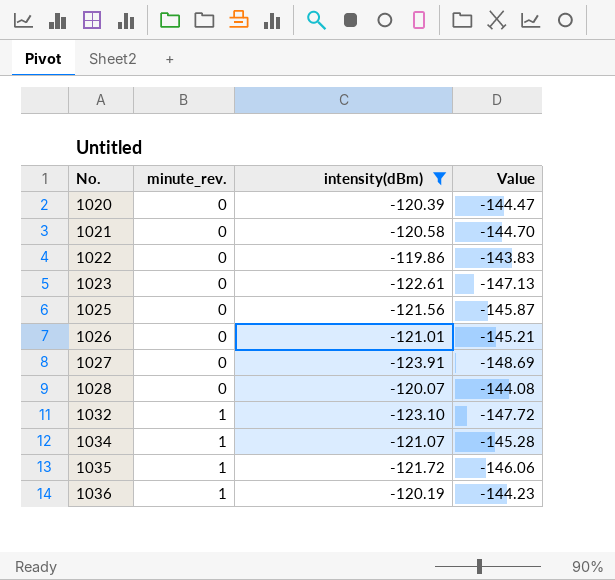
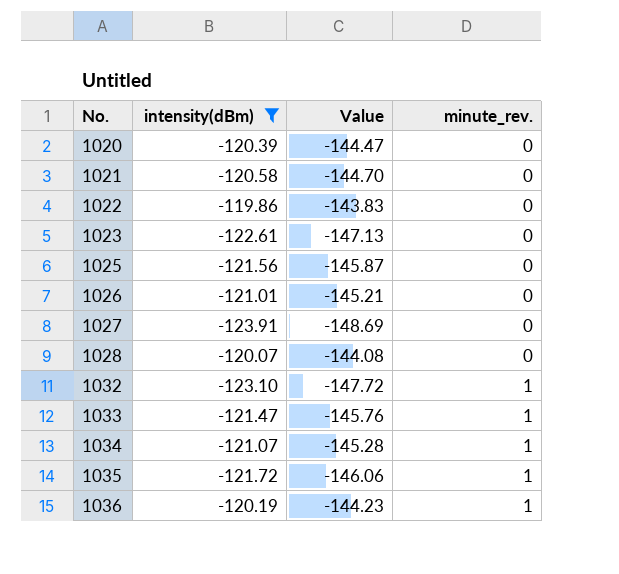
column minute_rev. | position: 2 -> 4
row 1033: none -> -121.47 | -145.76 | 1

